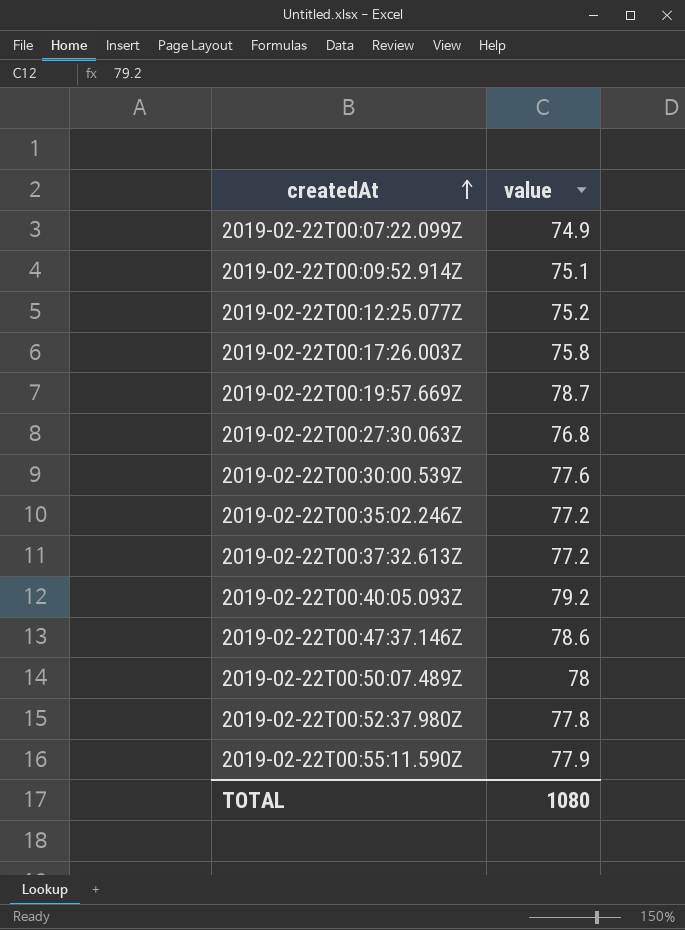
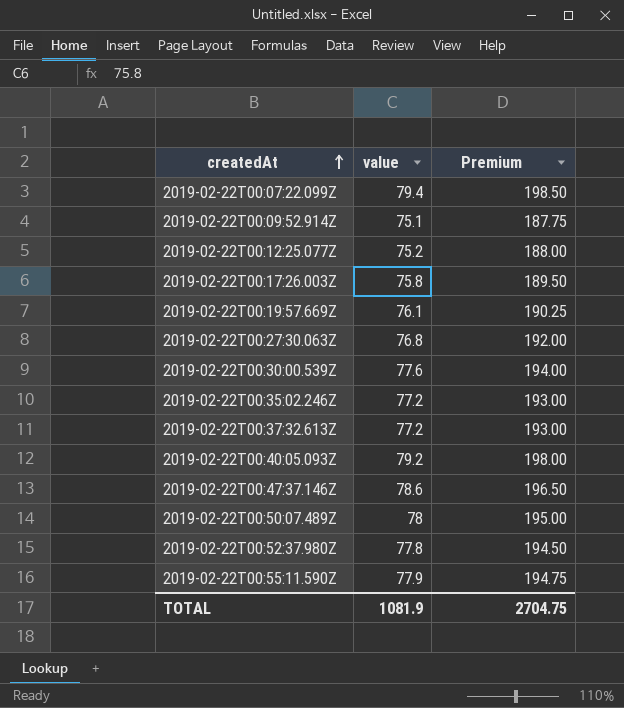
column Premium | formula: none -> [value] * 2.5
2019-02-22T00:07:22.099Z | value: 74.9 -> 79.4
2019-02-22T00:19:57.669Z | value: 78.7 -> 76.1
TOTAL | value: 1080 -> 1081.9

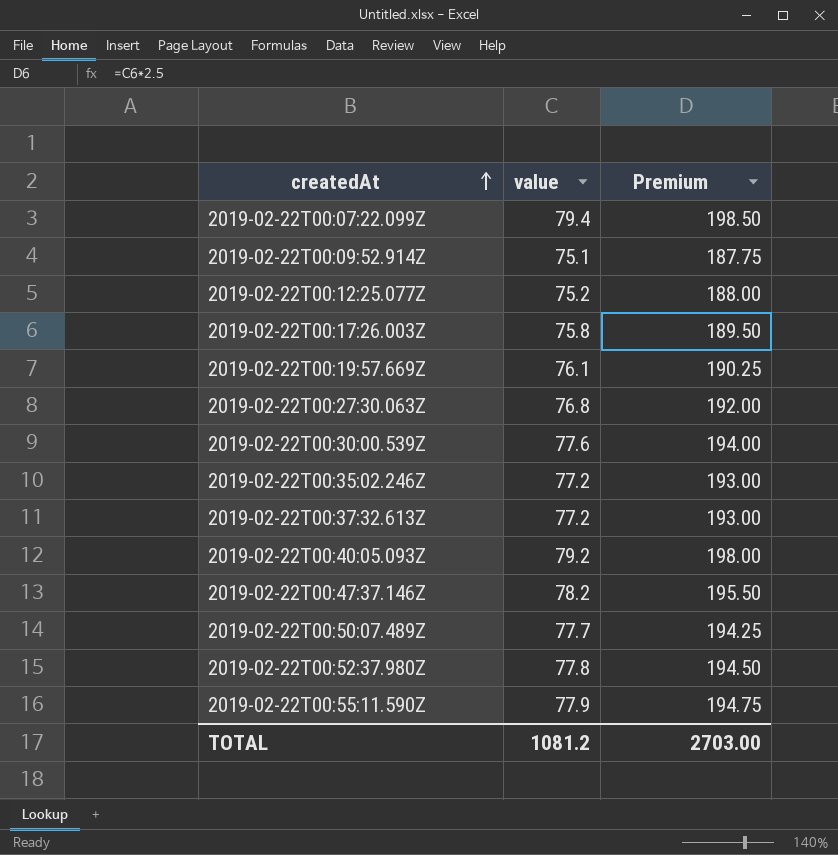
2019-02-22T00:47:37.146Z | value: 78.6 -> 78.2
2019-02-22T00:47:37.146Z | Premium: 196.50 -> 195.50
2019-02-22T00:50:07.489Z | value: 78 -> 77.7
2019-02-22T00:50:07.489Z | Premium: 195.00 -> 194.25
TOTAL | value: 1081.9 -> 1081.2
TOTAL | Premium: 2704.75 -> 2703.00

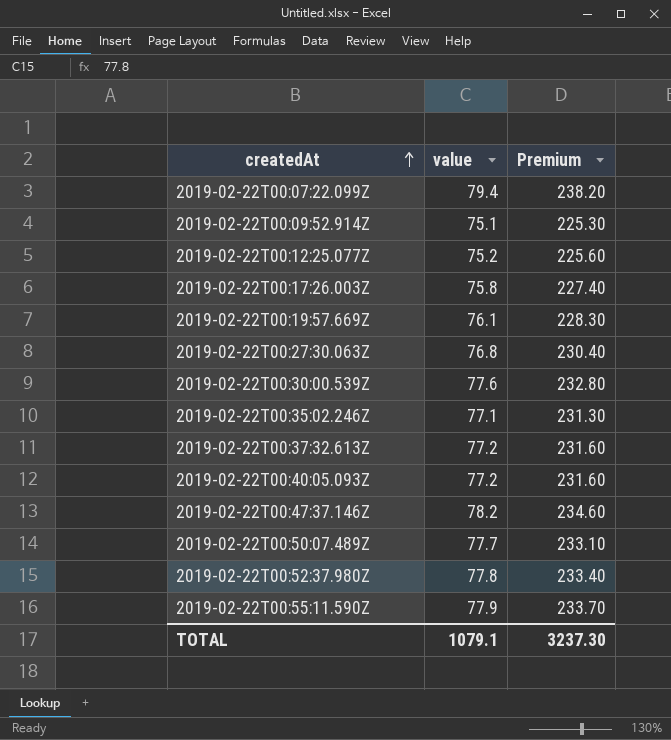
column Premium | formula: [value] * 2.5 -> [value] * 3
2019-02-22T00:35:02.246Z | value: 77.2 -> 77.1
2019-02-22T00:40:05.093Z | value: 79.2 -> 77.2
TOTAL | value: 1081.2 -> 1079.1
TOTAL | Premium: 2703.00 -> 3237.30

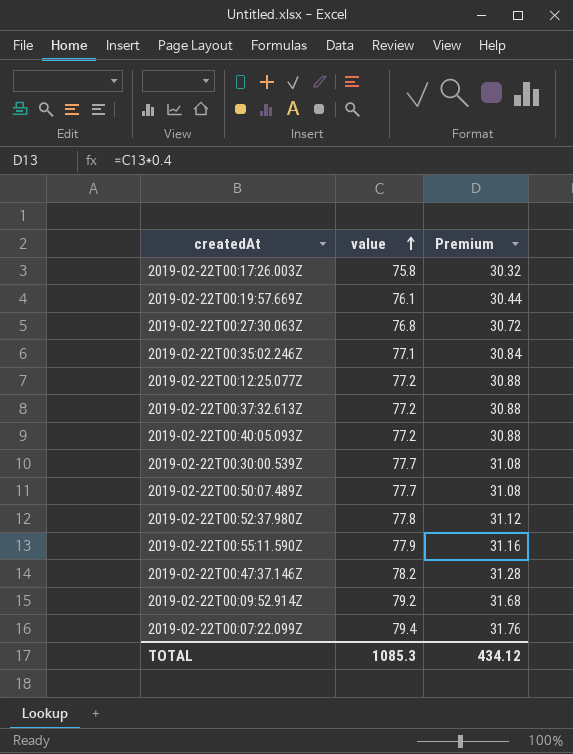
row order: createdAt ascending -> value ascending
column Premium | formula: [value] * 3 -> [value] * 0.4
2019-02-22T00:12:25.077Z | value: 75.2 -> 77.2
2019-02-22T00:30:00.539Z | value: 77.6 -> 77.7
2019-02-22T00:09:52.914Z | value: 75.1 -> 79.2
TOTAL | value: 1079.1 -> 1085.3
TOTAL | Premium: 3237.30 -> 434.12

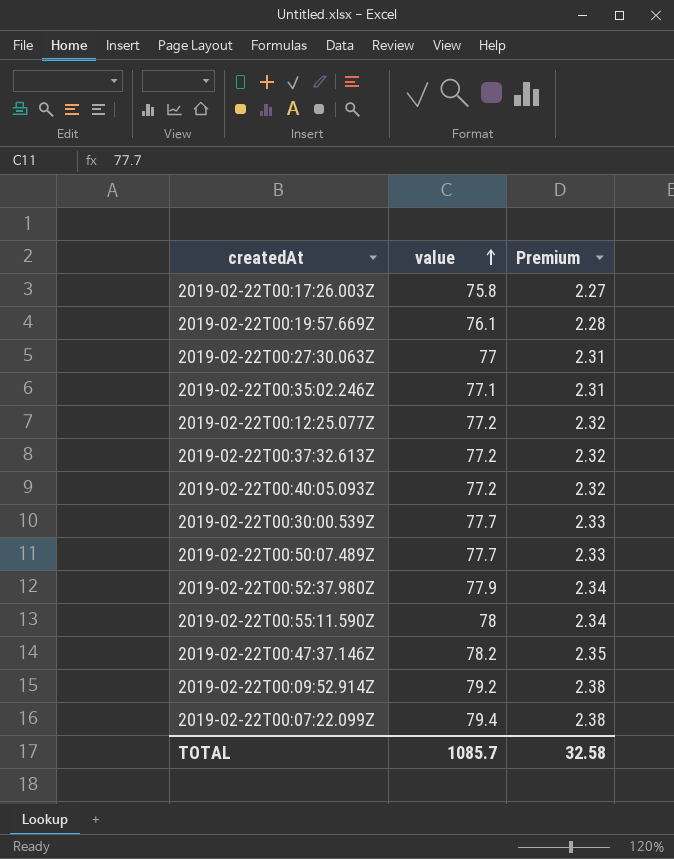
column Premium | formula: [value] * 0.4 -> [value] * 0.03
2019-02-22T00:27:30.063Z | value: 76.8 -> 77
2019-02-22T00:52:37.980Z | value: 77.8 -> 77.9
2019-02-22T00:55:11.590Z | value: 77.9 -> 78
TOTAL | value: 1085.3 -> 1085.7
TOTAL | Premium: 434.12 -> 32.58

